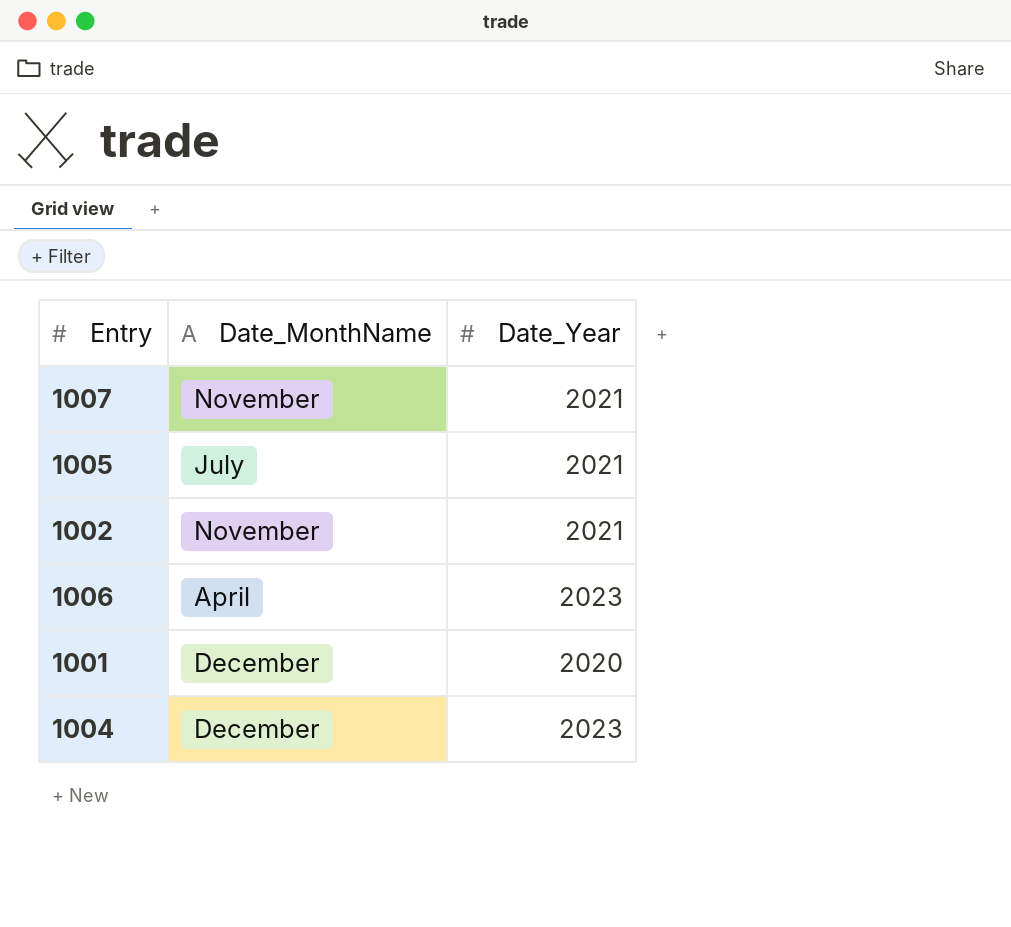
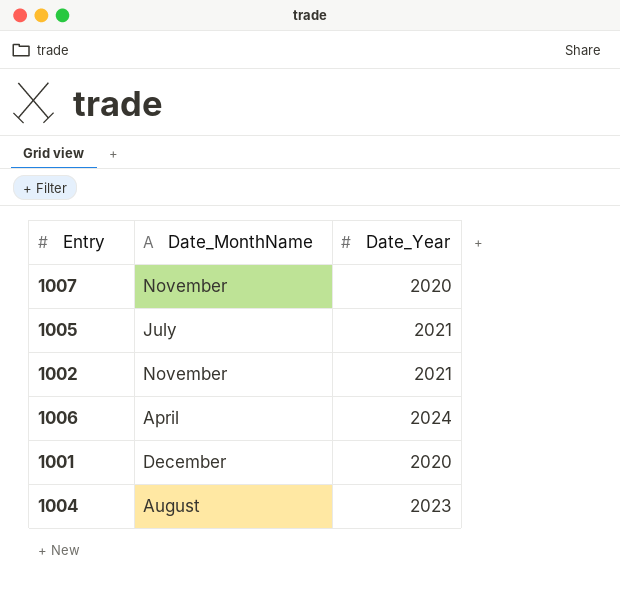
1007 | Date_Year: 2021 -> 2020
1006 | Date_Year: 2023 -> 2024
1004 | Date_MonthName: December -> August

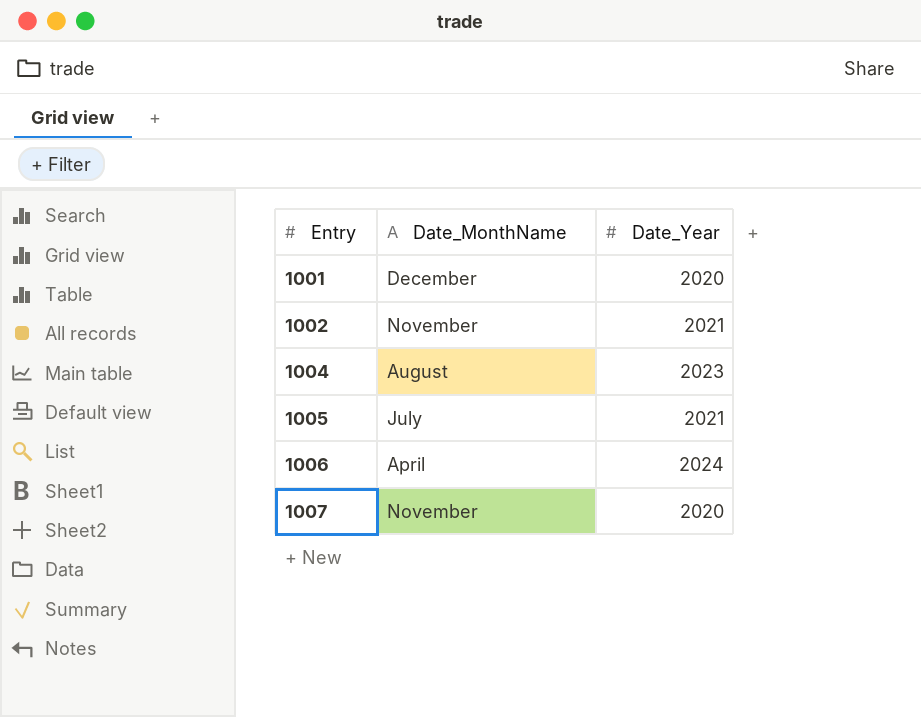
row order: none -> Entry ascending

